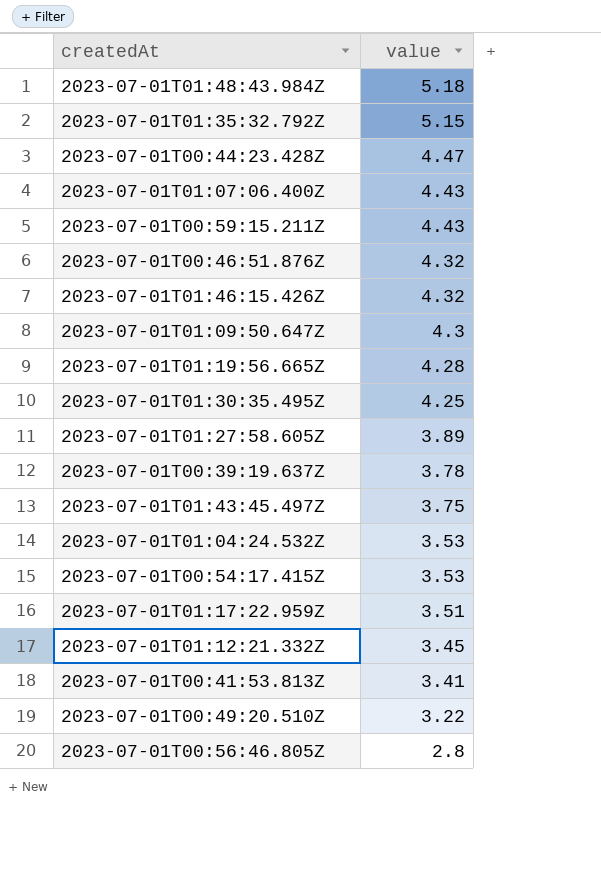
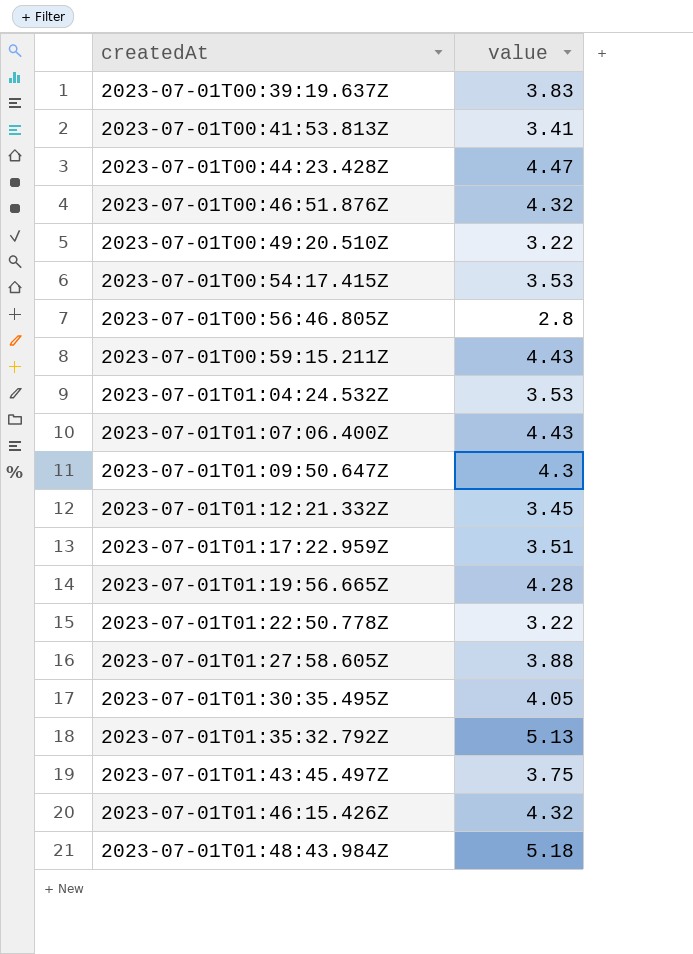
row order: value descending -> createdAt ascending
2023-07-01T00:39:19.637Z | value: 3.78 -> 3.83
row 2023-07-01T01:22:50.778Z: none -> 3.22
2023-07-01T01:27:58.605Z | value: 3.89 -> 3.88
2023-07-01T01:30:35.495Z | value: 4.25 -> 4.05
2023-07-01T01:35:32.792Z | value: 5.15 -> 5.13

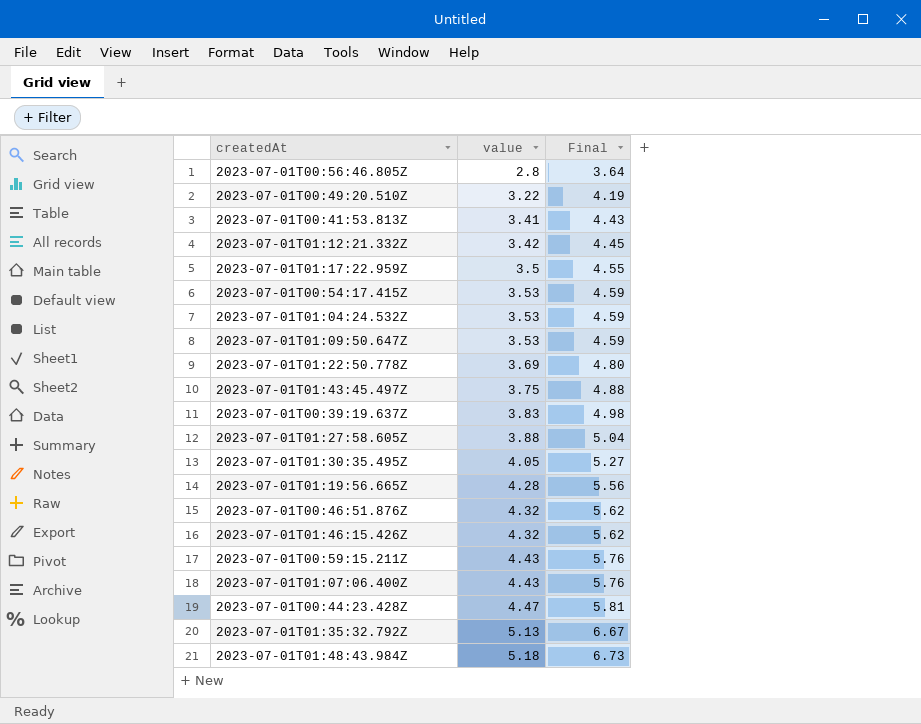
row order: createdAt ascending -> value ascending
column Final | formula: none -> [value] * 1.3
2023-07-01T01:12:21.332Z | value: 3.45 -> 3.42
2023-07-01T01:17:22.959Z | value: 3.51 -> 3.5
2023-07-01T01:09:50.647Z | value: 4.3 -> 3.53
2023-07-01T01:22:50.778Z | value: 3.22 -> 3.69

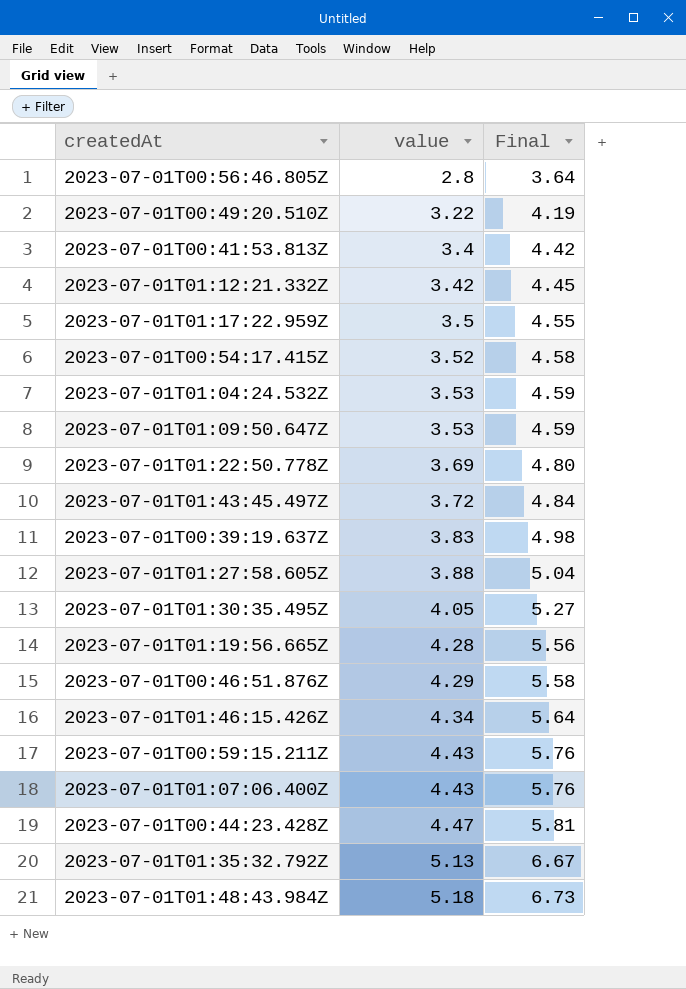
2023-07-01T00:41:53.813Z | value: 3.41 -> 3.4
2023-07-01T00:41:53.813Z | Final: 4.43 -> 4.42
2023-07-01T00:54:17.415Z | value: 3.53 -> 3.52
2023-07-01T00:54:17.415Z | Final: 4.59 -> 4.58
2023-07-01T01:43:45.497Z | value: 3.75 -> 3.72
2023-07-01T01:43:45.497Z | Final: 4.88 -> 4.84
2023-07-01T00:46:51.876Z | value: 4.32 -> 4.29
2023-07-01T00:46:51.876Z | Final: 5.62 -> 5.58
2023-07-01T01:46:15.426Z | value: 4.32 -> 4.34
2023-07-01T01:46:15.426Z | Final: 5.62 -> 5.64

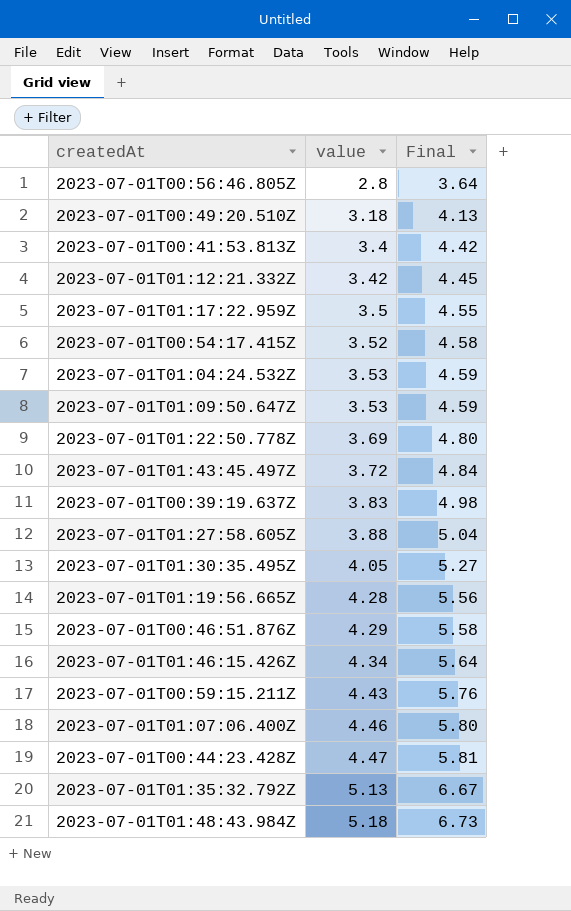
2023-07-01T00:49:20.510Z | value: 3.22 -> 3.18
2023-07-01T00:49:20.510Z | Final: 4.19 -> 4.13
2023-07-01T01:07:06.400Z | value: 4.43 -> 4.46
2023-07-01T01:07:06.400Z | Final: 5.76 -> 5.80

